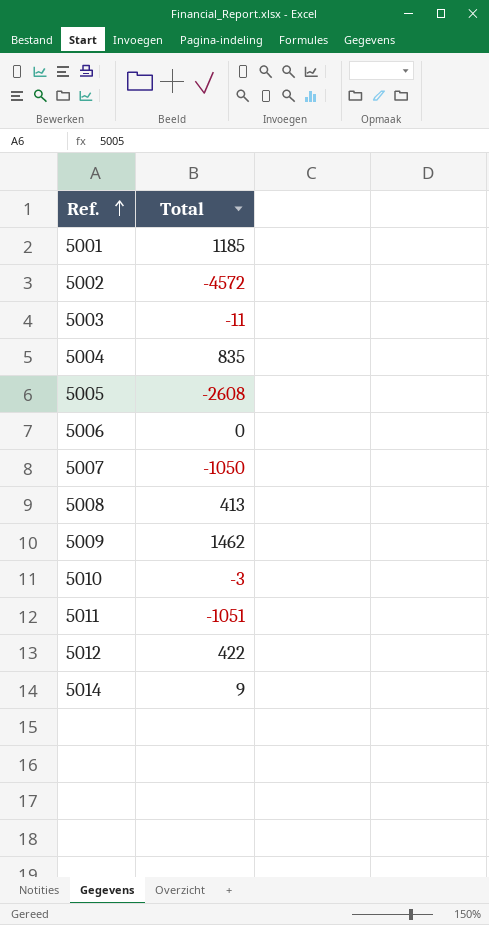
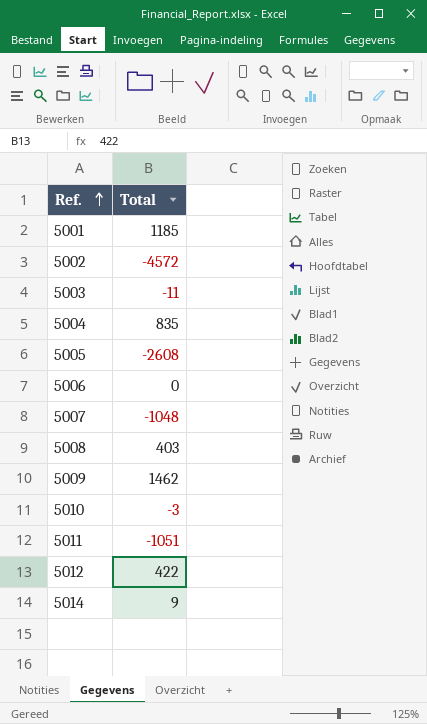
5007 | Total: -1050 -> -1048
5008 | Total: 413 -> 403

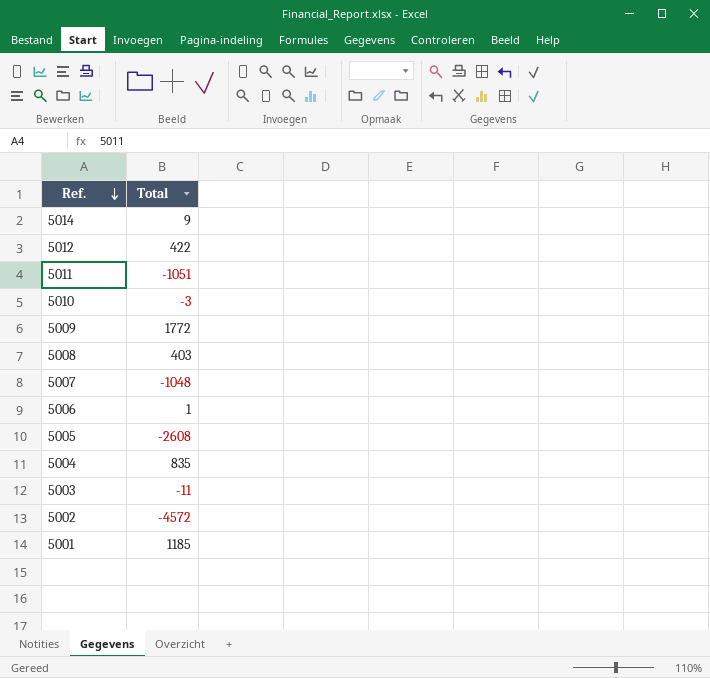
row order: Ref. ascending -> Ref. descending
5009 | Total: 1462 -> 1772
5006 | Total: 0 -> 1

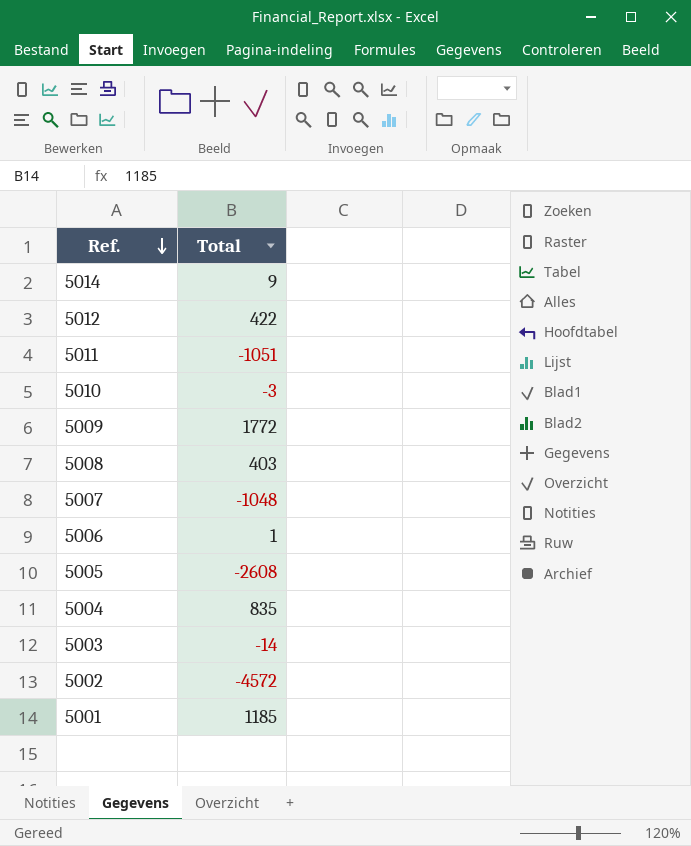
5003 | Total: -11 -> -14

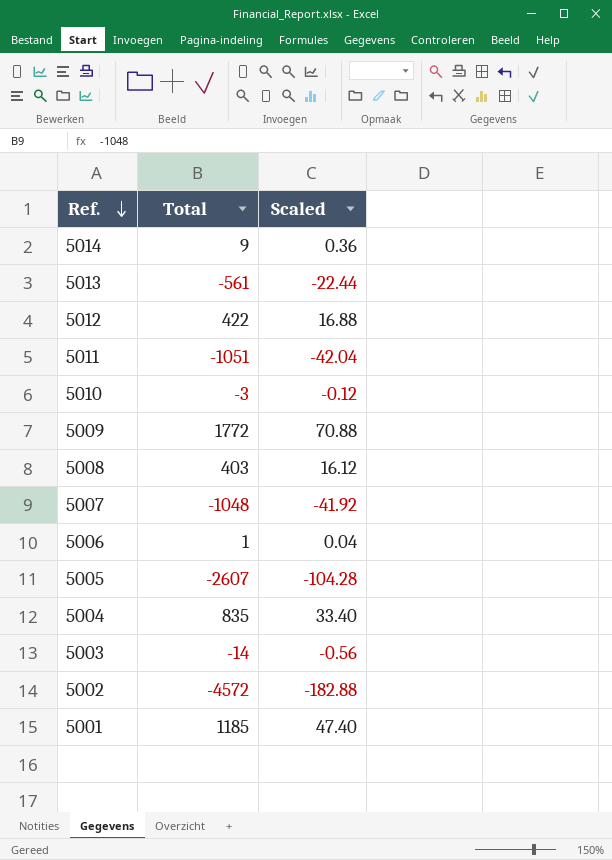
column Scaled | formula: none -> [Total] * 0.04
row 5013: none -> -561 | -22.44
5005 | Total: -2608 -> -2607

